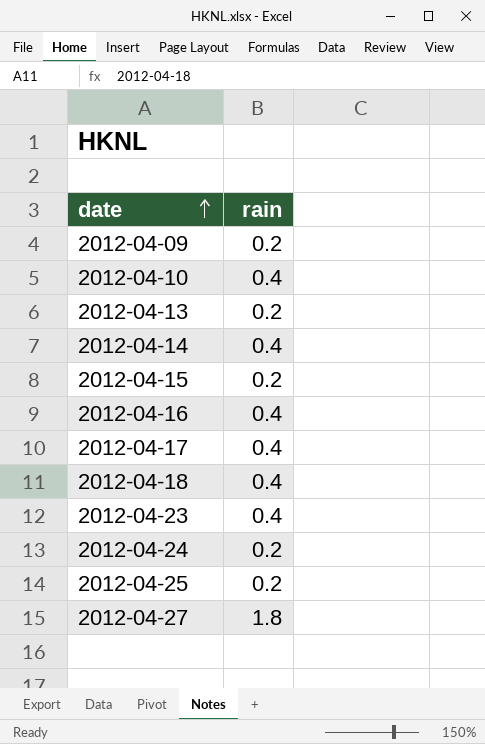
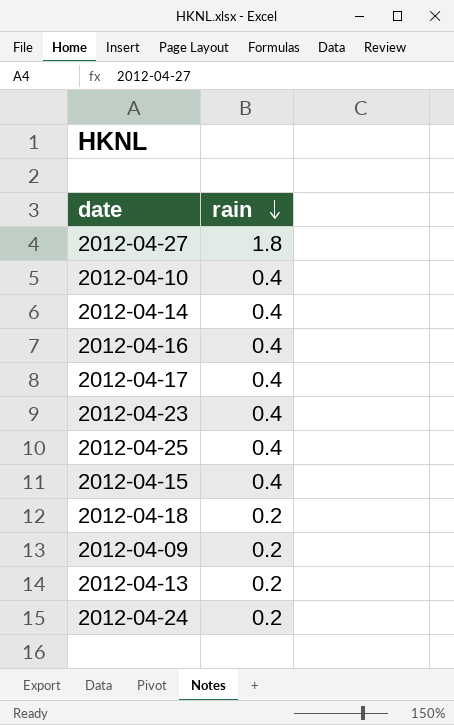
row order: date ascending -> rain descending
2012-04-25 | rain: 0.2 -> 0.4
2012-04-15 | rain: 0.2 -> 0.4
2012-04-18 | rain: 0.4 -> 0.2

